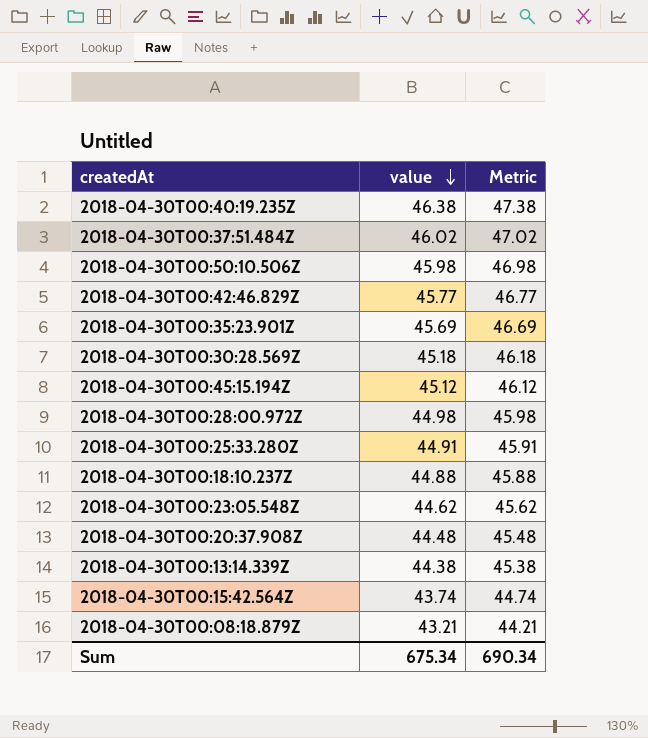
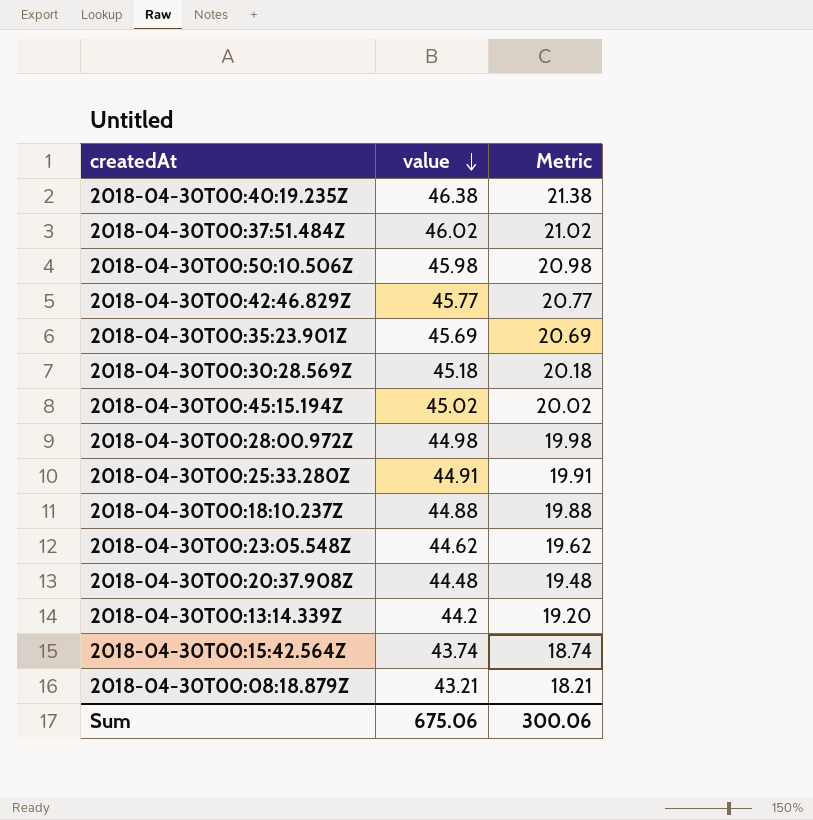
column Metric | formula: [value] + 1 -> [value] - 25
2018-04-30T00:45:15.194Z | value: 45.12 -> 45.02
2018-04-30T00:13:14.339Z | value: 44.38 -> 44.2
Sum | value: 675.34 -> 675.06
Sum | Metric: 690.34 -> 300.06

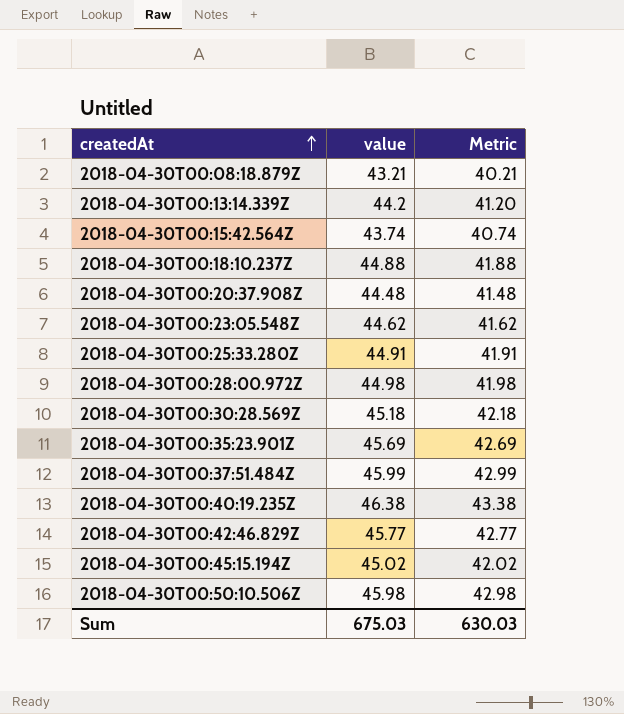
row order: value descending -> createdAt ascending
column Metric | formula: [value] - 25 -> [value] - 3
2018-04-30T00:37:51.484Z | value: 46.02 -> 45.99
Sum | value: 675.06 -> 675.03
Sum | Metric: 300.06 -> 630.03

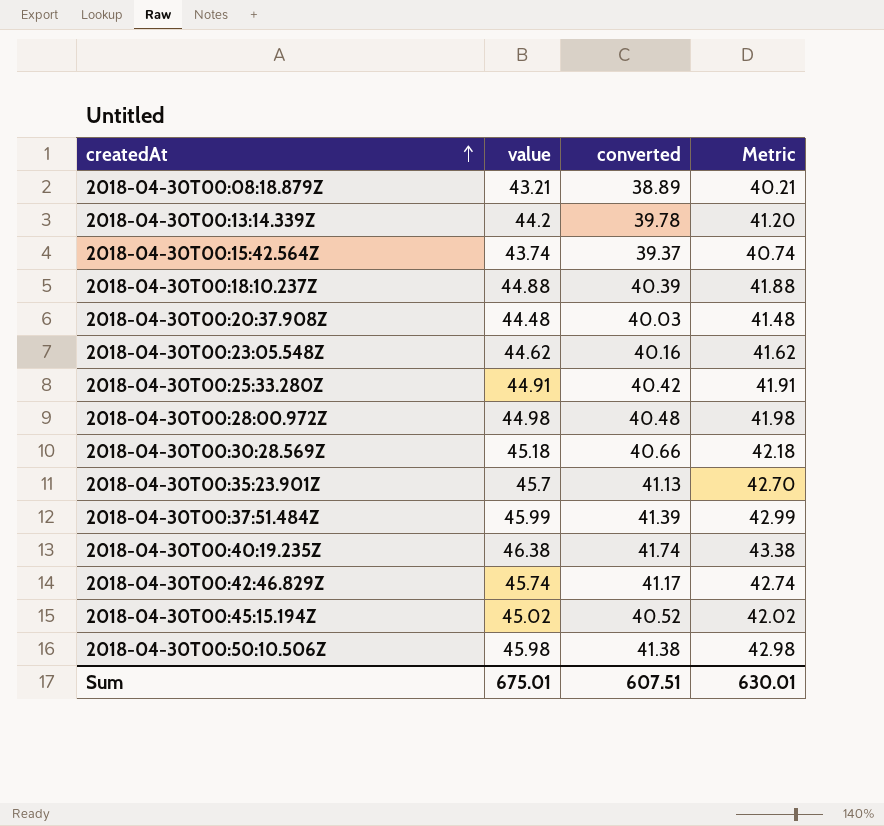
column converted | formula: none -> [value] * 0.9
2018-04-30T00:35:23.901Z | value: 45.69 -> 45.7
2018-04-30T00:35:23.901Z | Metric: 42.69 -> 42.70
2018-04-30T00:42:46.829Z | value: 45.77 -> 45.74
2018-04-30T00:42:46.829Z | Metric: 42.77 -> 42.74
Sum | value: 675.03 -> 675.01
Sum | Metric: 630.03 -> 630.01

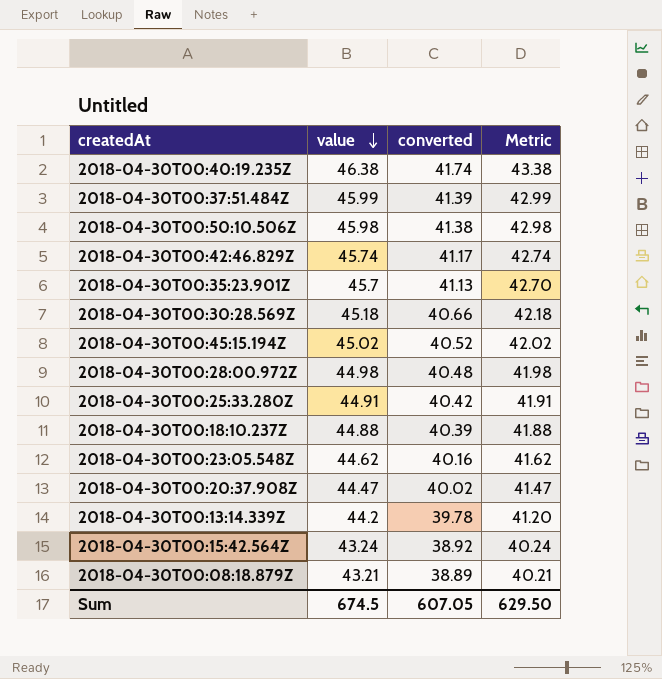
row order: createdAt ascending -> value descending
2018-04-30T00:20:37.908Z | value: 44.48 -> 44.47
2018-04-30T00:20:37.908Z | converted: 40.03 -> 40.02
2018-04-30T00:20:37.908Z | Metric: 41.48 -> 41.47
2018-04-30T00:15:42.564Z | value: 43.74 -> 43.24
2018-04-30T00:15:42.564Z | converted: 39.37 -> 38.92
2018-04-30T00:15:42.564Z | Metric: 40.74 -> 40.24
Sum | value: 675.01 -> 674.5
Sum | converted: 607.51 -> 607.05
Sum | Metric: 630.01 -> 629.50

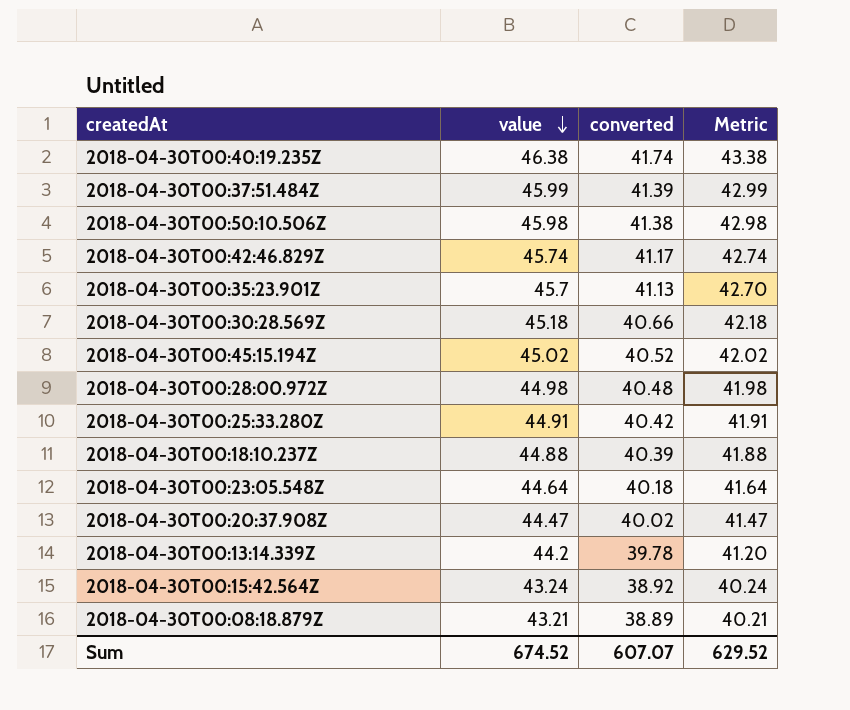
2018-04-30T00:23:05.548Z | value: 44.62 -> 44.64
2018-04-30T00:23:05.548Z | converted: 40.16 -> 40.18
2018-04-30T00:23:05.548Z | Metric: 41.62 -> 41.64
Sum | value: 674.5 -> 674.52
Sum | converted: 607.05 -> 607.07
Sum | Metric: 629.50 -> 629.52

